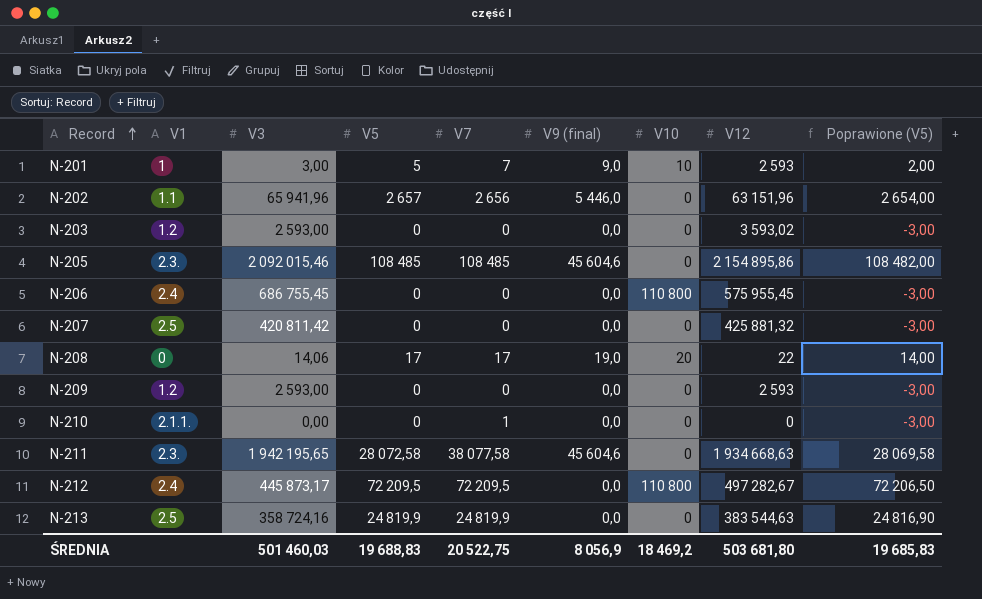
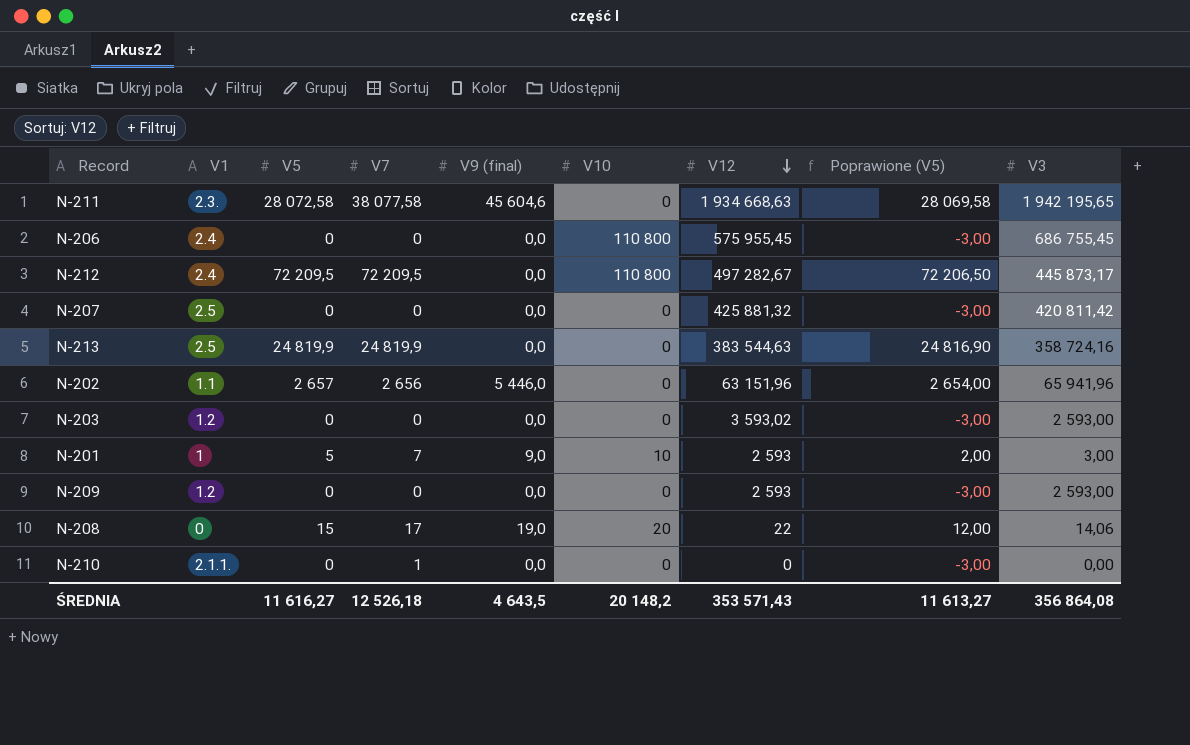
row order: Record ascending -> V12 descending
column V3 | position: 3 -> 9
row N-205: 2.3. | 2 092 015,46 | 108 485 | 108 485 | 45 604,6 | 0 | 2 154 895,86 | 108 482,00 -> none
N-208 | V5: 17 -> 15
N-208 | Poprawione (V5): 14,00 -> 12,00
ŚREDNIA | V5: 19 688,83 -> 11 616,27
ŚREDNIA | V7: 20 522,75 -> 12 526,18
ŚREDNIA | V9 (final): 8 056,9 -> 4 643,5
ŚREDNIA | V10: 18 469,2 -> 20 148,2
ŚREDNIA | V12: 503 681,80 -> 353 571,43
ŚREDNIA | Poprawione (V5): 19 685,83 -> 11 613,27
ŚREDNIA | V3: 501 460,03 -> 356 864,08

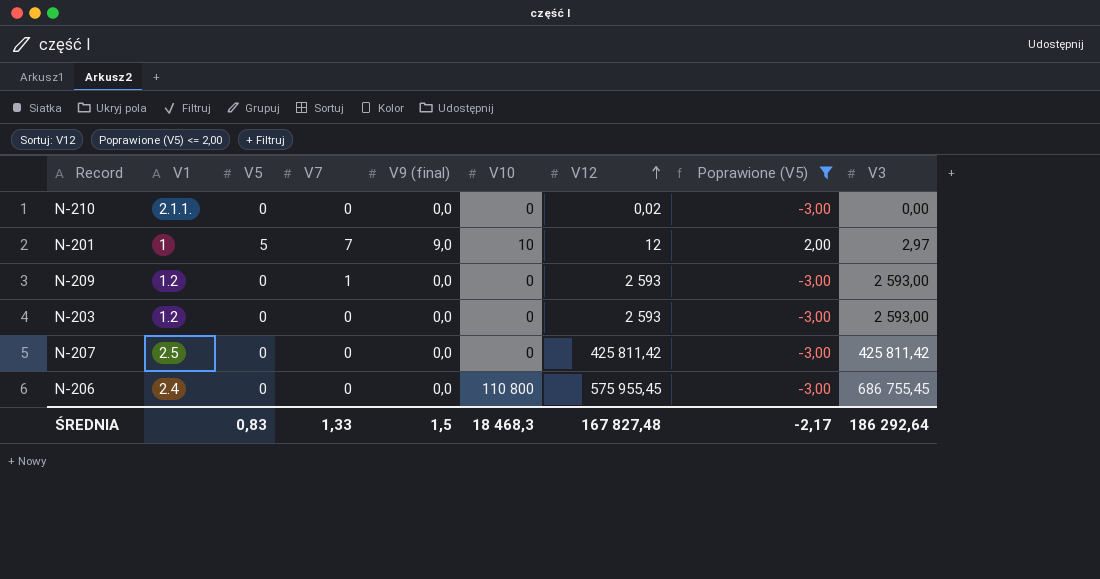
filter: none -> Poprawione (V5) <= 2,00
row order: V12 descending -> V12 ascending
N-210 | V7: 1 -> 0
N-210 | V12: 0 -> 0,02
N-201 | V12: 2 593 -> 12
N-201 | V3: 3,00 -> 2,97
N-209 | V7: 0 -> 1
N-203 | V12: 3 593,02 -> 2 593
N-207 | V12: 425 881,32 -> 425 811,42
N-207 | V3: 420 811,42 -> 425 811,42
ŚREDNIA | V5: 11 616,27 -> 0,83
ŚREDNIA | V7: 12 526,18 -> 1,33
ŚREDNIA | V9 (final): 4 643,5 -> 1,5
ŚREDNIA | V10: 20 148,2 -> 18 468,3
ŚREDNIA | V12: 353 571,43 -> 167 827,48
ŚREDNIA | Poprawione (V5): 11 613,27 -> -2,17
ŚREDNIA | V3: 356 864,08 -> 186 292,64

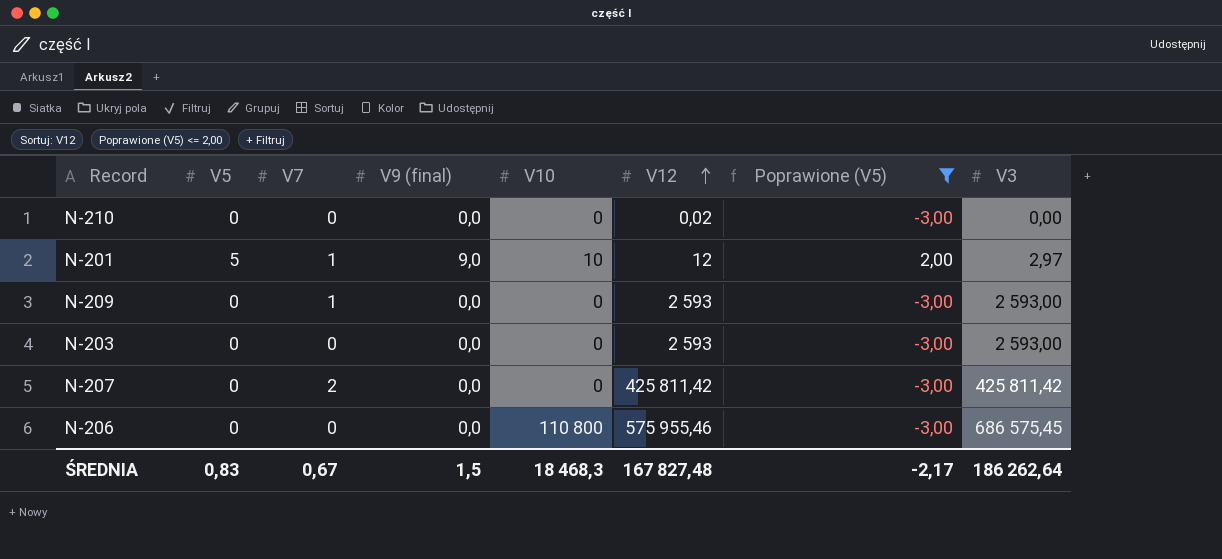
column V1 | position: 2 -> none
N-201 | V7: 7 -> 1
N-207 | V7: 0 -> 2
N-206 | V12: 575 955,45 -> 575 955,46
N-206 | V3: 686 755,45 -> 686 575,45
ŚREDNIA | V7: 1,33 -> 0,67
ŚREDNIA | V3: 186 292,64 -> 186 262,64

